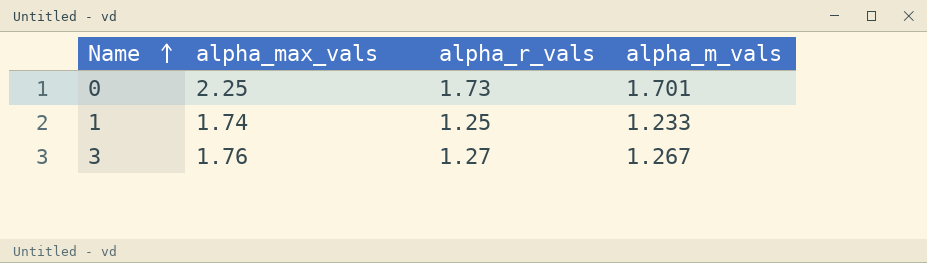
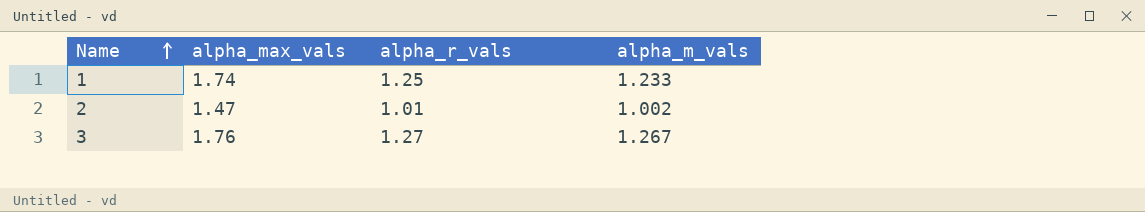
row 0: 2.25 | 1.73 | 1.701 -> none
row 2: none -> 1.47 | 1.01 | 1.002

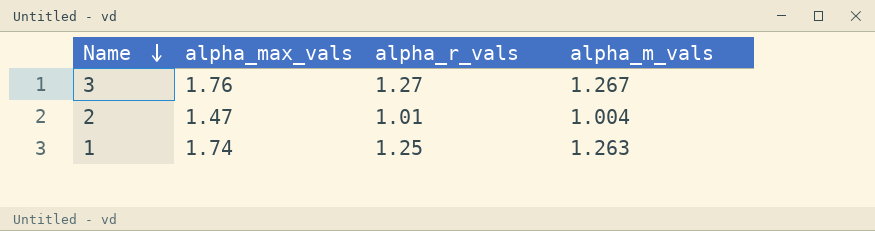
row order: Name ascending -> Name descending
2 | alpha_m_vals: 1.002 -> 1.004
1 | alpha_m_vals: 1.233 -> 1.263

